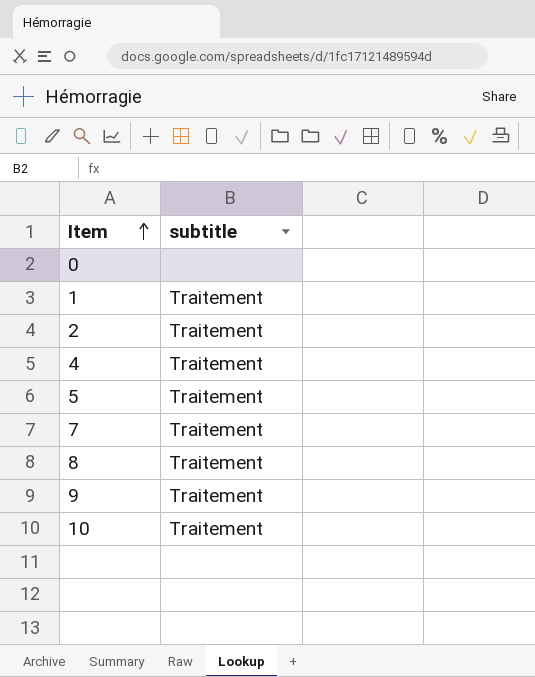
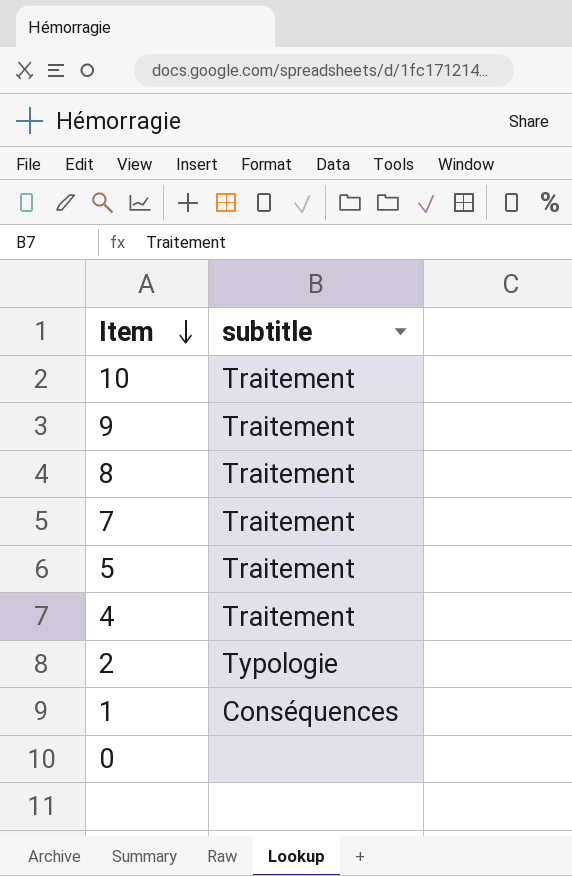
row order: Item ascending -> Item descending
2 | subtitle: Traitement -> Typologie
1 | subtitle: Traitement -> Conséquences

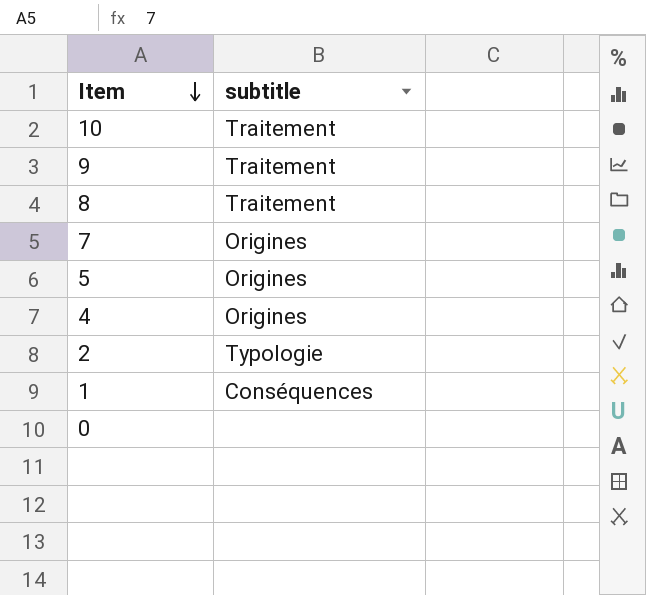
7 | subtitle: Traitement -> Origines
5 | subtitle: Traitement -> Origines
4 | subtitle: Traitement -> Origines

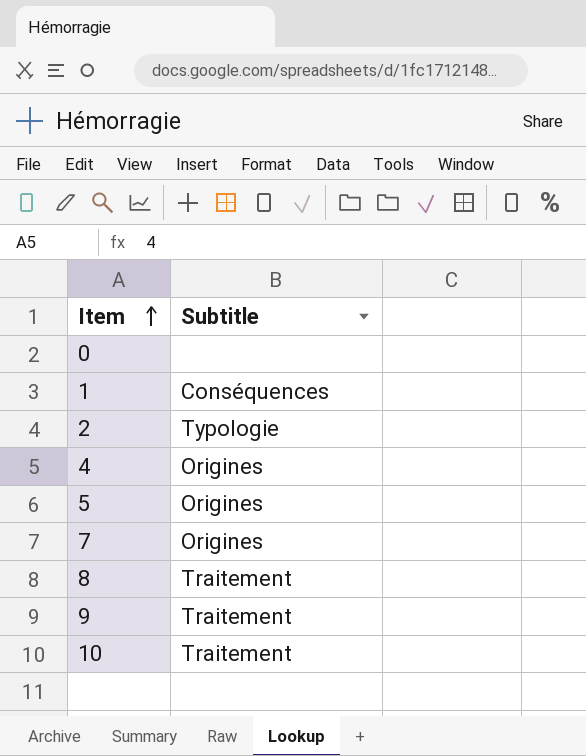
row order: Item descending -> Item ascending
column name: subtitle -> Subtitle

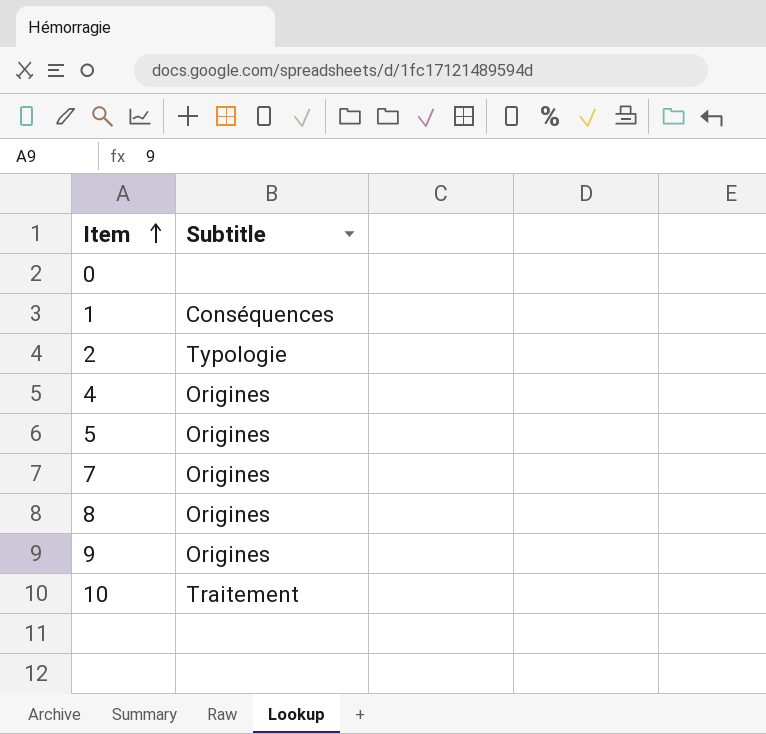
8 | Subtitle: Traitement -> Origines
9 | Subtitle: Traitement -> Origines

